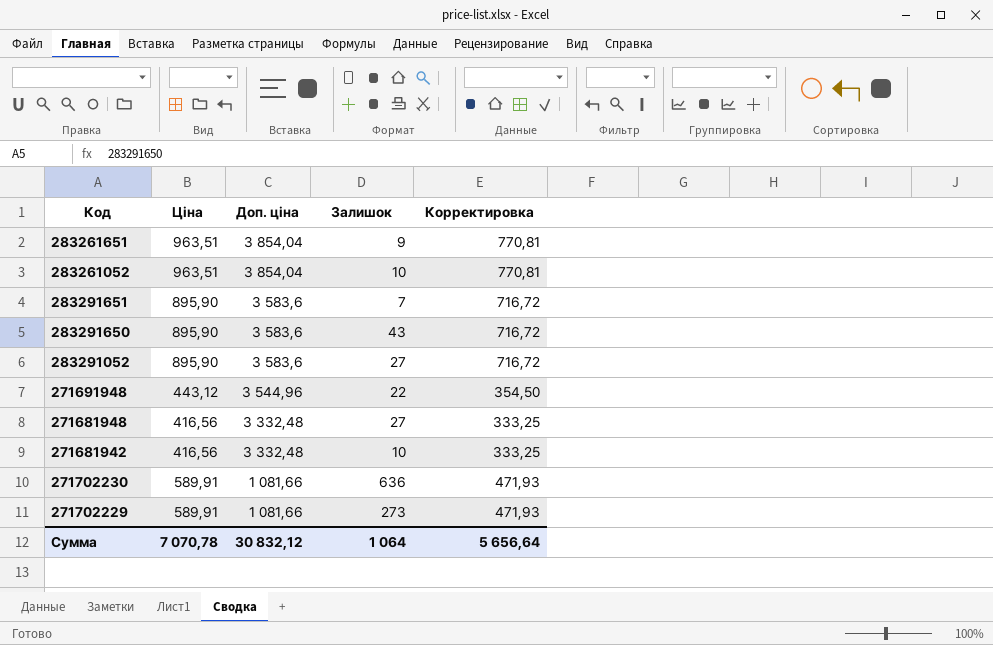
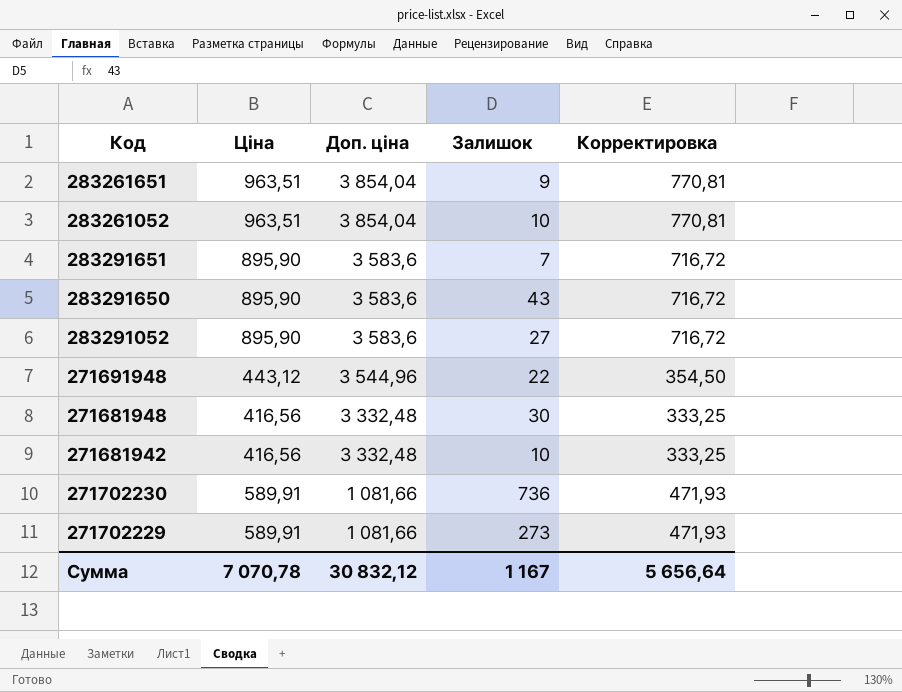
271681948 | Залишок: 27 -> 30
271702230 | Залишок: 636 -> 736
Сумма | Залишок: 1 064 -> 1 167

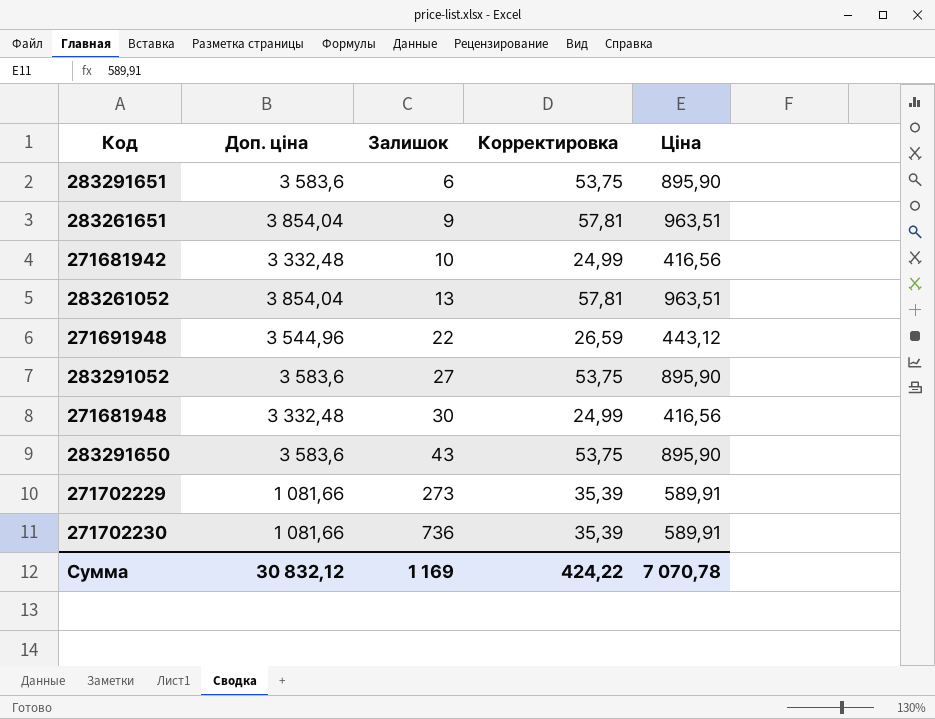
row order: Доп. ціна descending -> Залишок ascending
column Корректировка | formula: [Ціна] * 0,8 -> [Ціна] * 0,06
column Ціна | position: 2 -> 5
283291651 | Залишок: 7 -> 6
283261052 | Залишок: 10 -> 13
Сумма | Залишок: 1 167 -> 1 169
Сумма | Корректировка: 5 656,64 -> 424,22

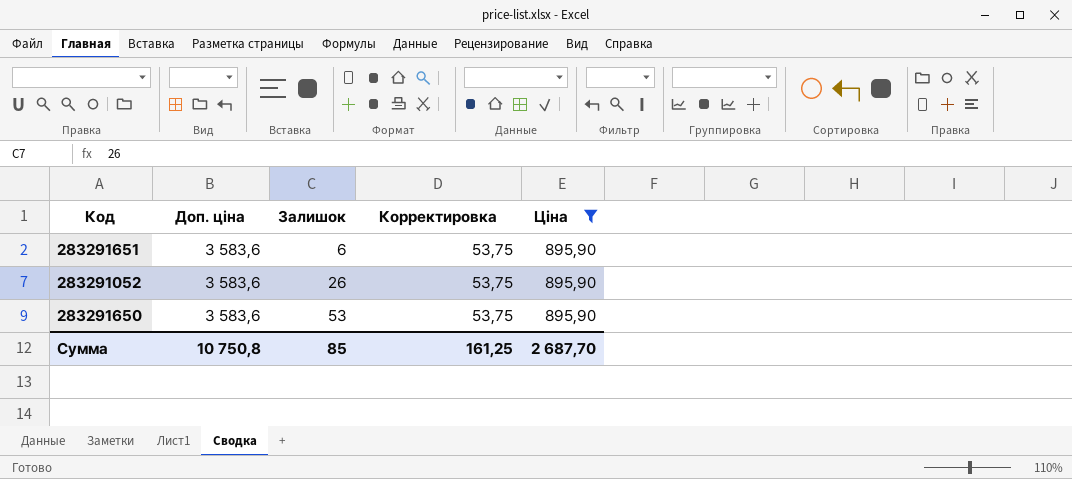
filter: none -> Ціна = 895,90
283291052 | Залишок: 27 -> 26
283291650 | Залишок: 43 -> 53
Сумма | Доп. ціна: 30 832,12 -> 10 750,8
Сумма | Залишок: 1 169 -> 85
Сумма | Корректировка: 424,22 -> 161,25
Сумма | Ціна: 7 070,78 -> 2 687,70

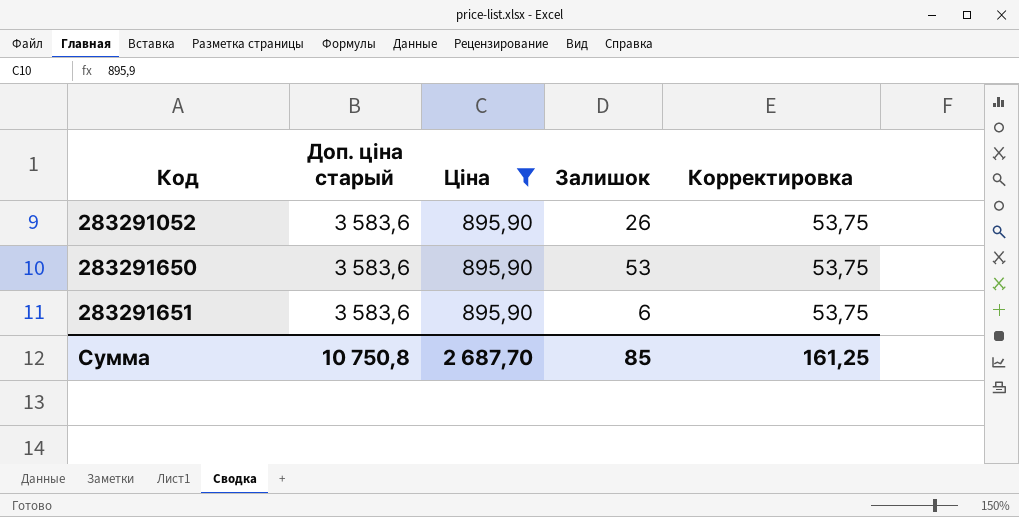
row order: Залишок ascending -> Код ascending
column name: Доп. ціна -> Доп. ціна старый
column Ціна | position: 5 -> 3

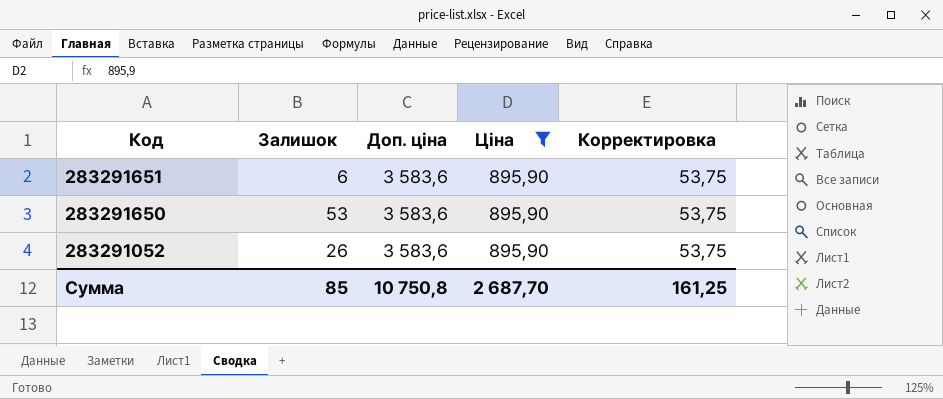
row order: Код ascending -> Код descending
column Залишок | position: 4 -> 2
column name: Доп. ціна старый -> Доп. ціна

